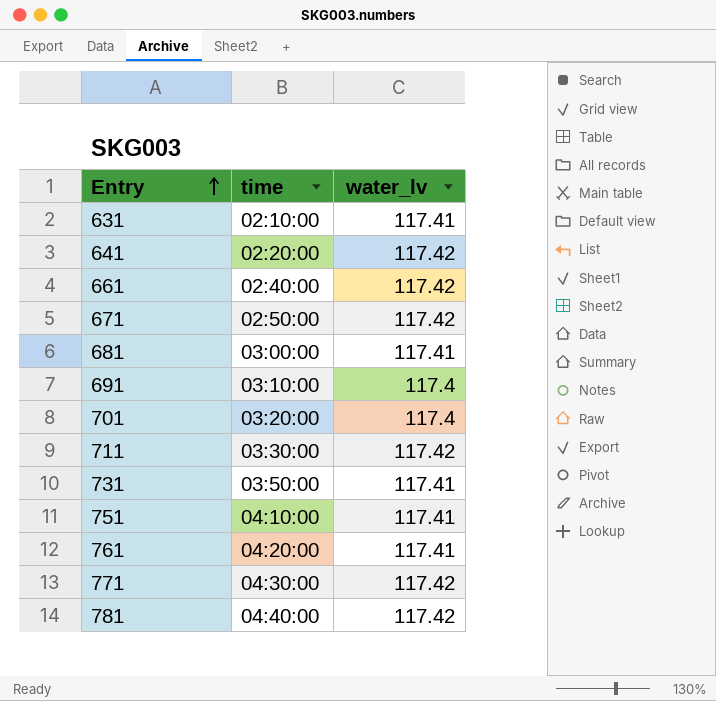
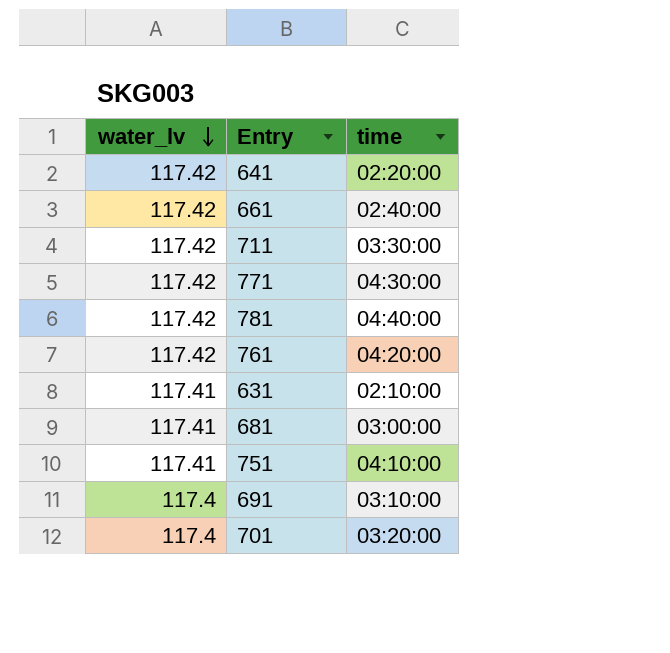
row order: Entry ascending -> water_lv descending
column water_lv | position: 3 -> 1
row 671: 02:50:00 | 117.42 -> none
row 731: 03:50:00 | 117.41 -> none
761 | water_lv: 117.41 -> 117.42

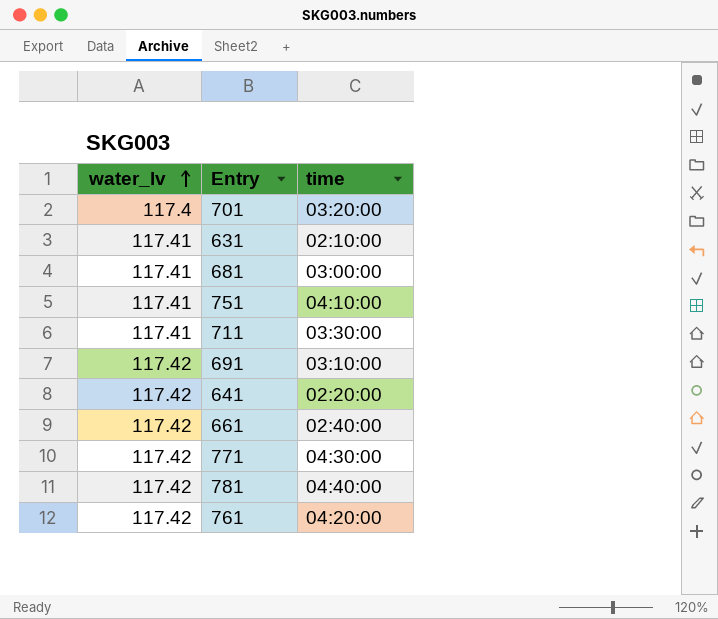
row order: water_lv descending -> water_lv ascending
711 | water_lv: 117.42 -> 117.41
691 | water_lv: 117.4 -> 117.42

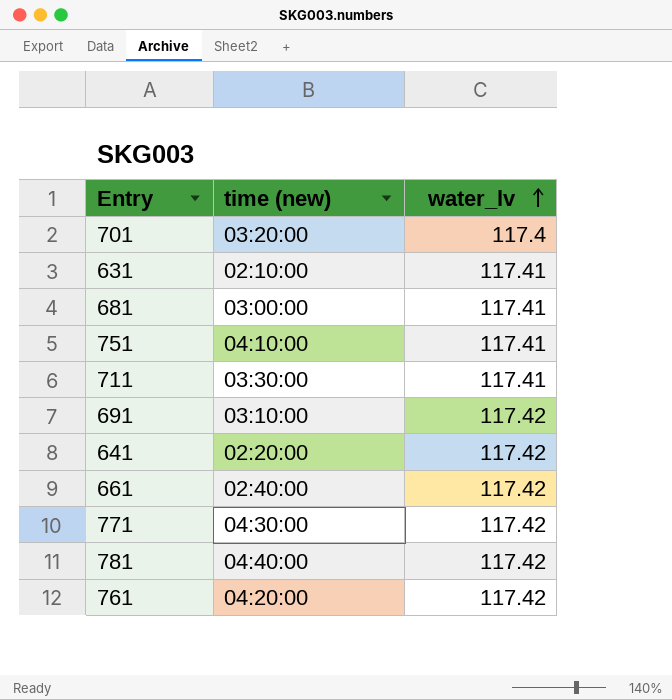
column name: time -> time (new)
column water_lv | position: 1 -> 3

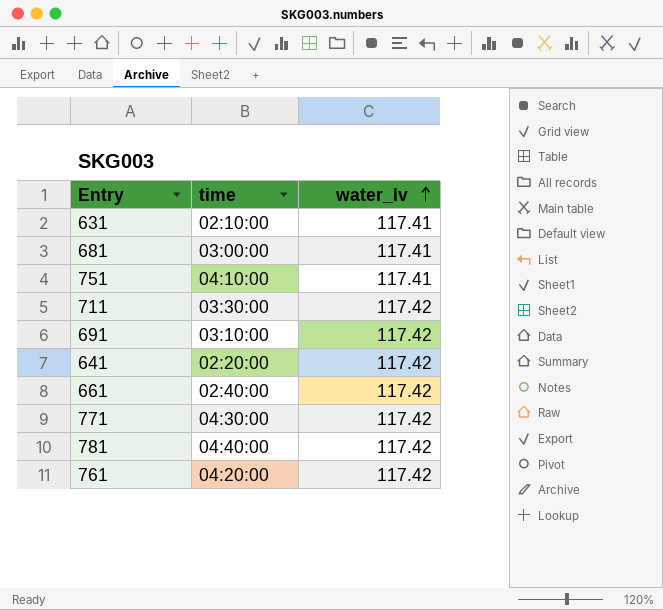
column name: time (new) -> time
row 701: 03:20:00 | 117.4 -> none
711 | water_lv: 117.41 -> 117.42

